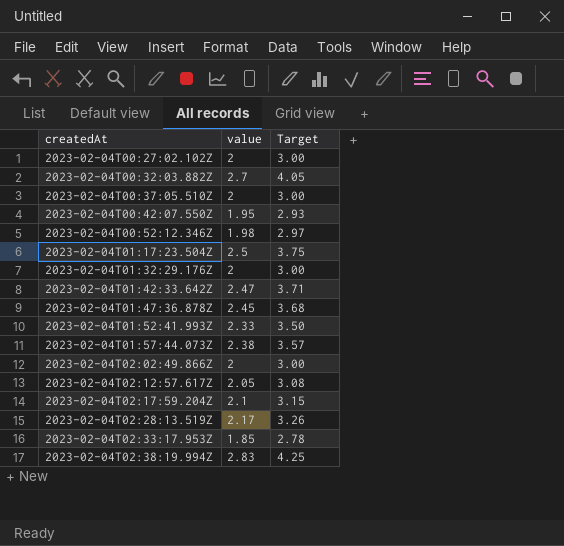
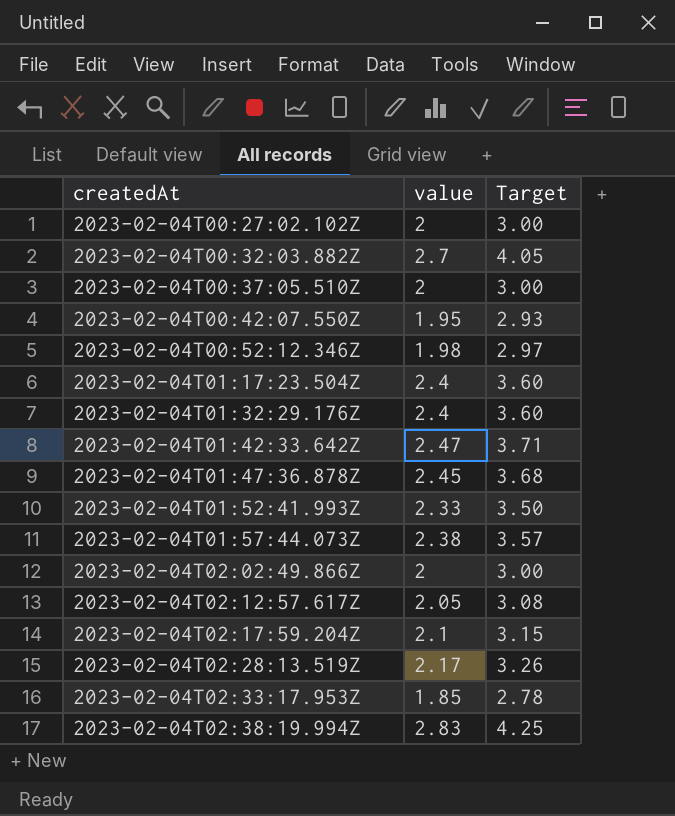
2023-02-04T01:17:23.504Z | value: 2.5 -> 2.4
2023-02-04T01:17:23.504Z | Target: 3.75 -> 3.60
2023-02-04T01:32:29.176Z | value: 2 -> 2.4
2023-02-04T01:32:29.176Z | Target: 3.00 -> 3.60

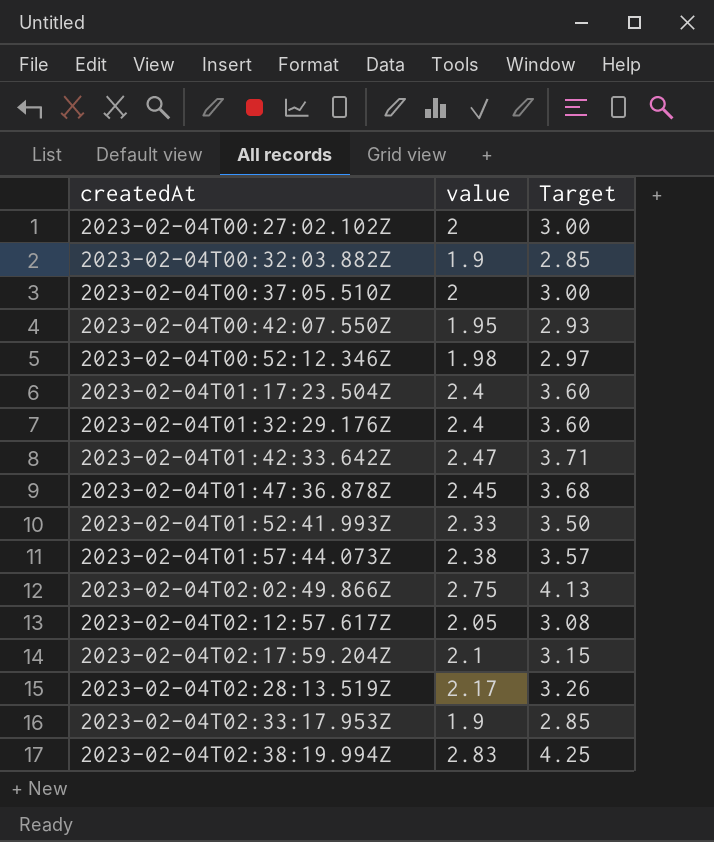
2023-02-04T00:32:03.882Z | value: 2.7 -> 1.9
2023-02-04T00:32:03.882Z | Target: 4.05 -> 2.85
2023-02-04T02:02:49.866Z | value: 2 -> 2.75
2023-02-04T02:02:49.866Z | Target: 3.00 -> 4.13
2023-02-04T02:33:17.953Z | value: 1.85 -> 1.9
2023-02-04T02:33:17.953Z | Target: 2.78 -> 2.85

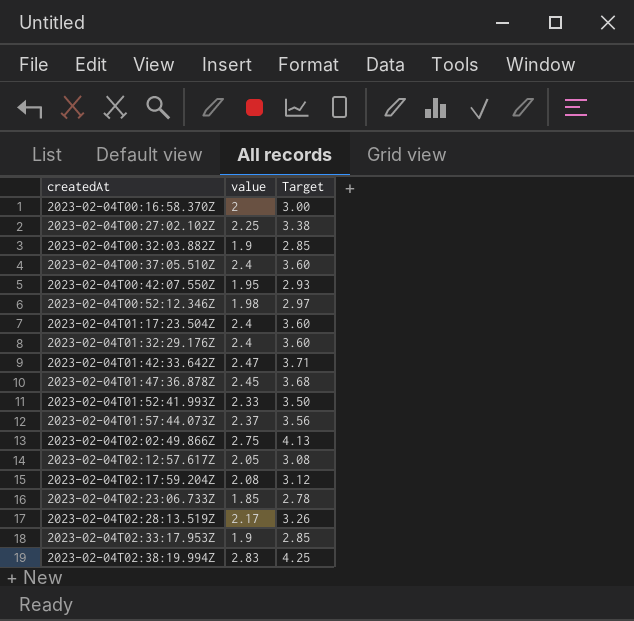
row 2023-02-04T00:16:58.370Z: none -> 2 | 3.00
2023-02-04T00:27:02.102Z | value: 2 -> 2.25
2023-02-04T00:27:02.102Z | Target: 3.00 -> 3.38
2023-02-04T00:37:05.510Z | value: 2 -> 2.4
2023-02-04T00:37:05.510Z | Target: 3.00 -> 3.60
2023-02-04T01:57:44.073Z | value: 2.38 -> 2.37
2023-02-04T01:57:44.073Z | Target: 3.57 -> 3.56
2023-02-04T02:17:59.204Z | value: 2.1 -> 2.08
2023-02-04T02:17:59.204Z | Target: 3.15 -> 3.12
row 2023-02-04T02:23:06.733Z: none -> 1.85 | 2.78

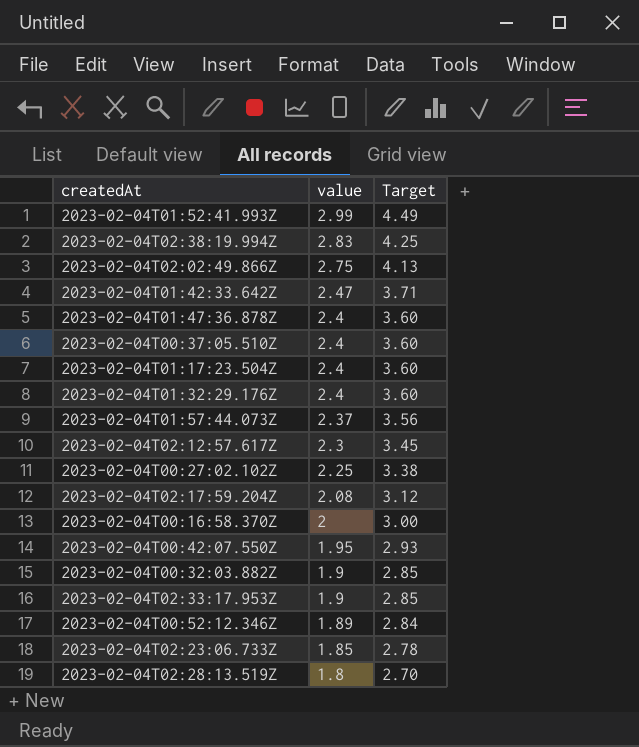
row order: createdAt ascending -> value descending
2023-02-04T01:52:41.993Z | value: 2.33 -> 2.99
2023-02-04T01:52:41.993Z | Target: 3.50 -> 4.49
2023-02-04T01:47:36.878Z | value: 2.45 -> 2.4
2023-02-04T01:47:36.878Z | Target: 3.68 -> 3.60
2023-02-04T02:12:57.617Z | value: 2.05 -> 2.3
2023-02-04T02:12:57.617Z | Target: 3.08 -> 3.45
2023-02-04T00:52:12.346Z | value: 1.98 -> 1.89
2023-02-04T00:52:12.346Z | Target: 2.97 -> 2.84
2023-02-04T02:28:13.519Z | value: 2.17 -> 1.8
2023-02-04T02:28:13.519Z | Target: 3.26 -> 2.70

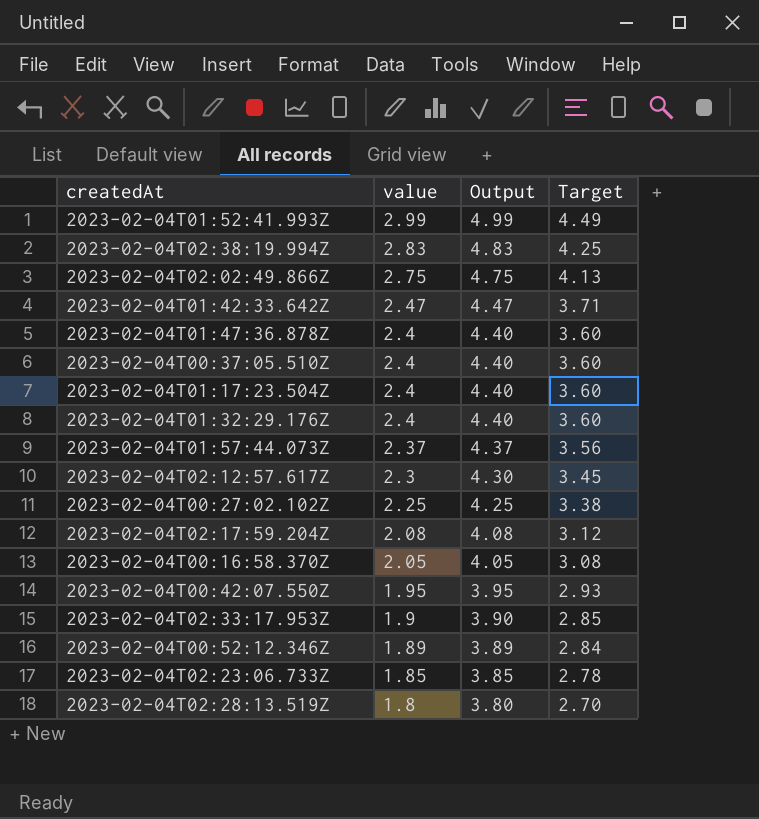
column Output | formula: none -> [value] + 2
row 2023-02-04T00:32:03.882Z: 1.9 | 2.85 -> none
2023-02-04T00:16:58.370Z | value: 2 -> 2.05
2023-02-04T00:16:58.370Z | Target: 3.00 -> 3.08

